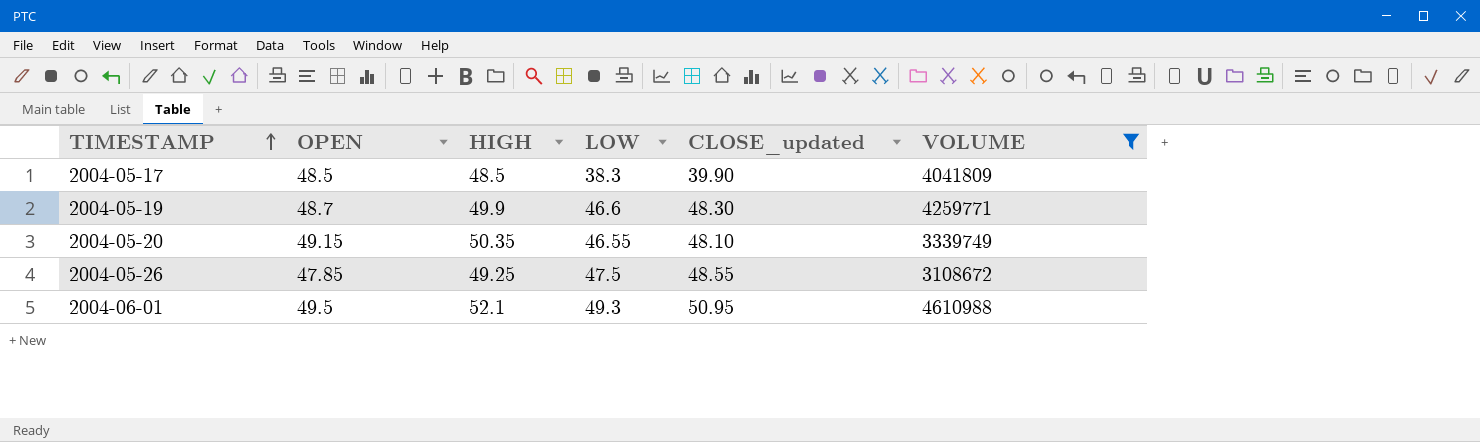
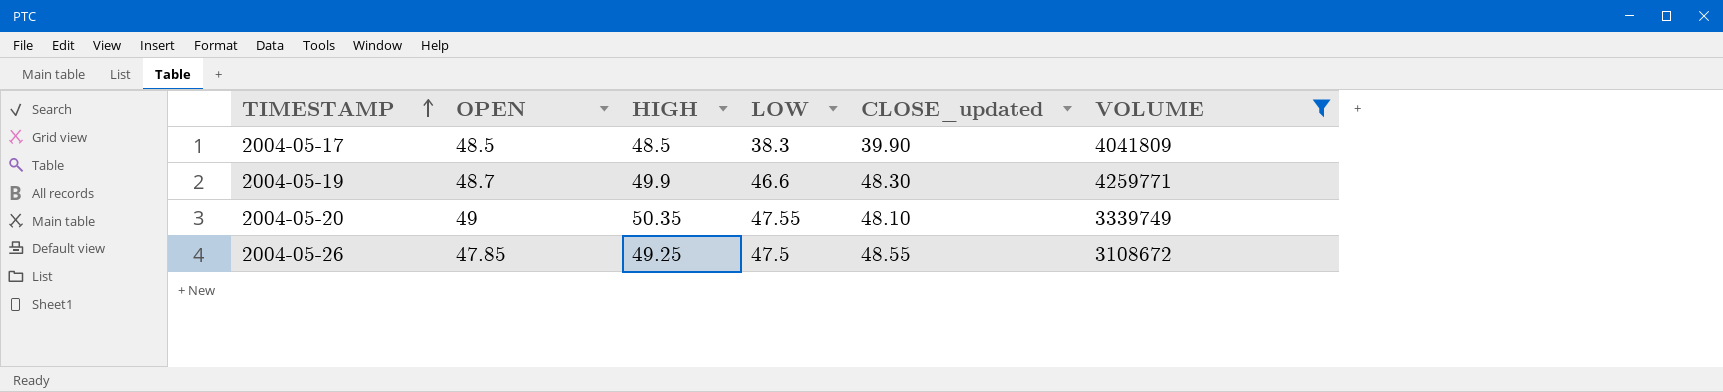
row 2004-06-01: 49.5 | 52.1 | 49.3 | 50.95 | 4610988 -> none
2004-05-20 | OPEN: 49.15 -> 49
2004-05-20 | LOW: 46.55 -> 47.55

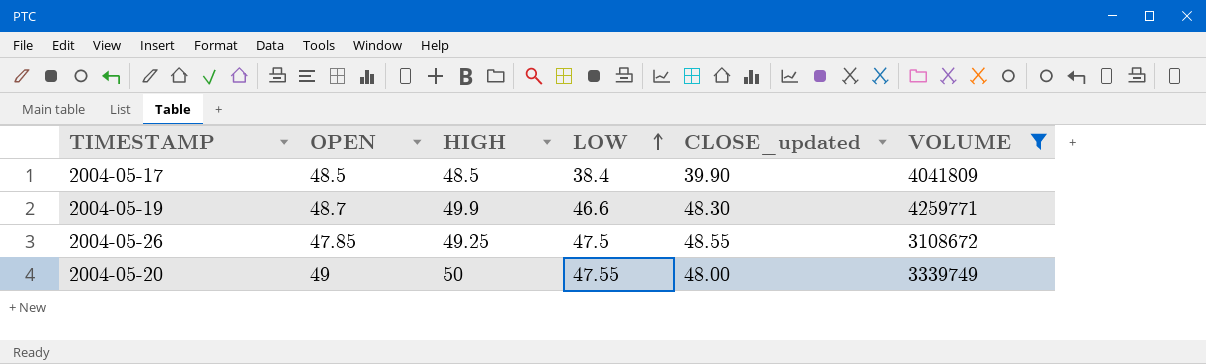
row order: TIMESTAMP ascending -> LOW ascending
2004-05-17 | LOW: 38.3 -> 38.4
2004-05-20 | HIGH: 50.35 -> 50
2004-05-20 | CLOSE_updated: 48.10 -> 48.00

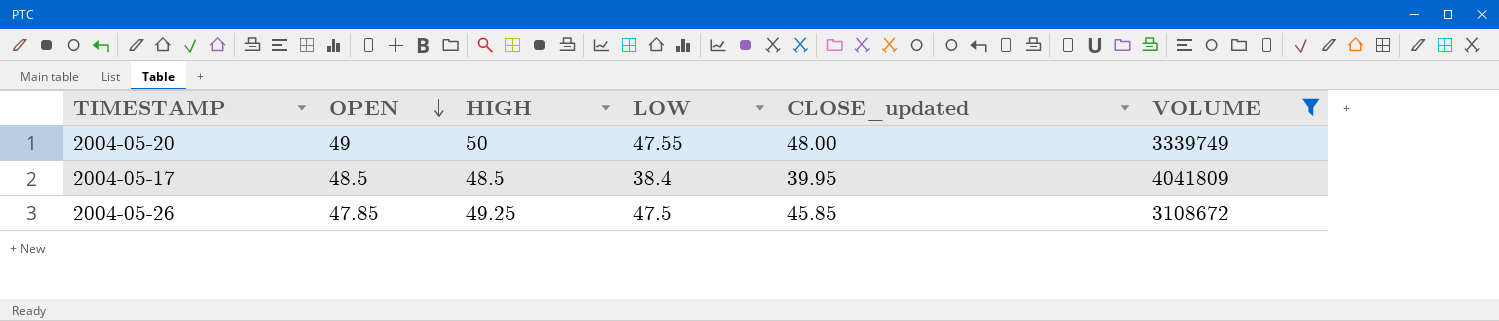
row order: LOW ascending -> OPEN descending
row 2004-05-19: 48.7 | 49.9 | 46.6 | 48.30 | 4259771 -> none
2004-05-17 | CLOSE_updated: 39.90 -> 39.95
2004-05-26 | CLOSE_updated: 48.55 -> 45.85

